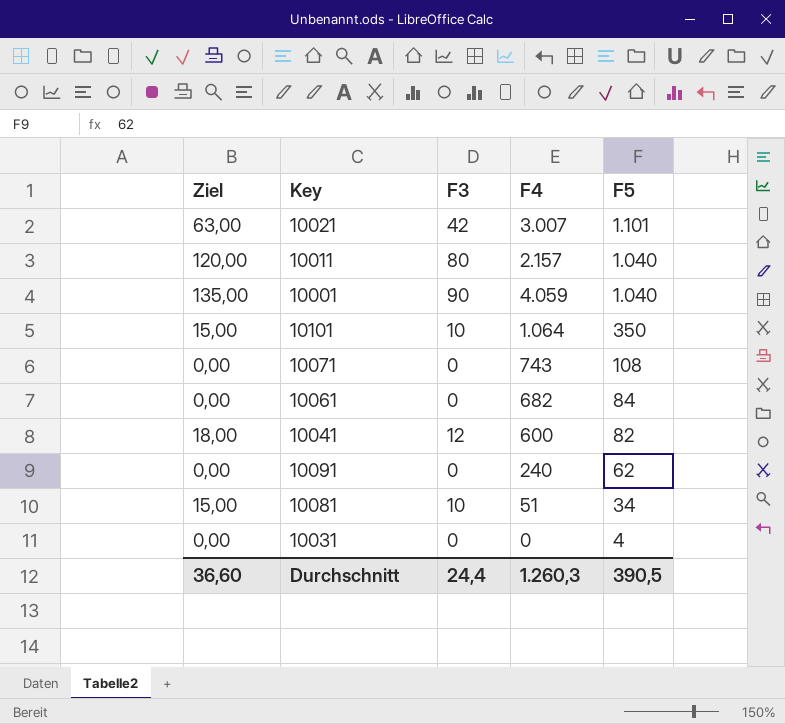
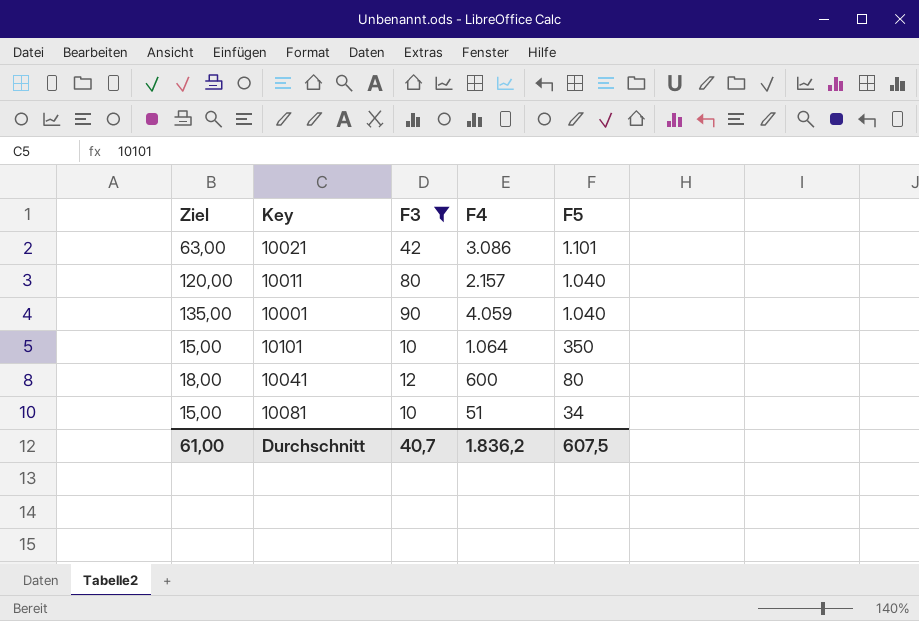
filter: none -> F3 != 0
10021 | F4: 3.007 -> 3.086
10041 | F5: 82 -> 80
Durchschnitt | Ziel: 36,60 -> 61,00
Durchschnitt | F3: 24,4 -> 40,7
Durchschnitt | F4: 1.260,3 -> 1.836,2
Durchschnitt | F5: 390,5 -> 607,5

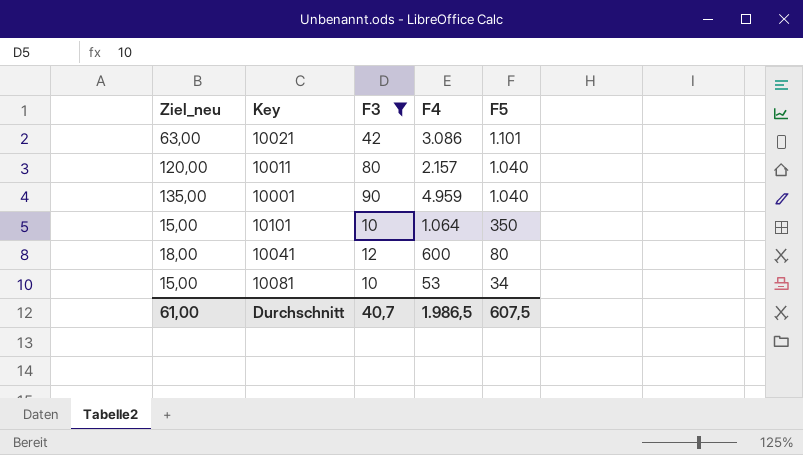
column name: Ziel -> Ziel_neu
10001 | F4: 4.059 -> 4.959
10081 | F4: 51 -> 53
Durchschnitt | F4: 1.836,2 -> 1.986,5

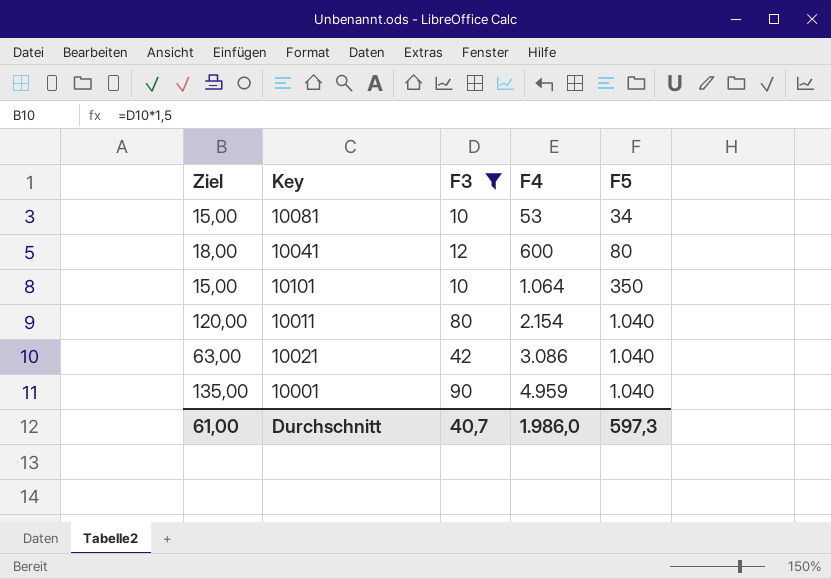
row order: F5 descending -> F4 ascending
column name: Ziel_neu -> Ziel
10011 | F4: 2.157 -> 2.154
10021 | F5: 1.101 -> 1.040
Durchschnitt | F4: 1.986,5 -> 1.986,0
Durchschnitt | F5: 607,5 -> 597,3

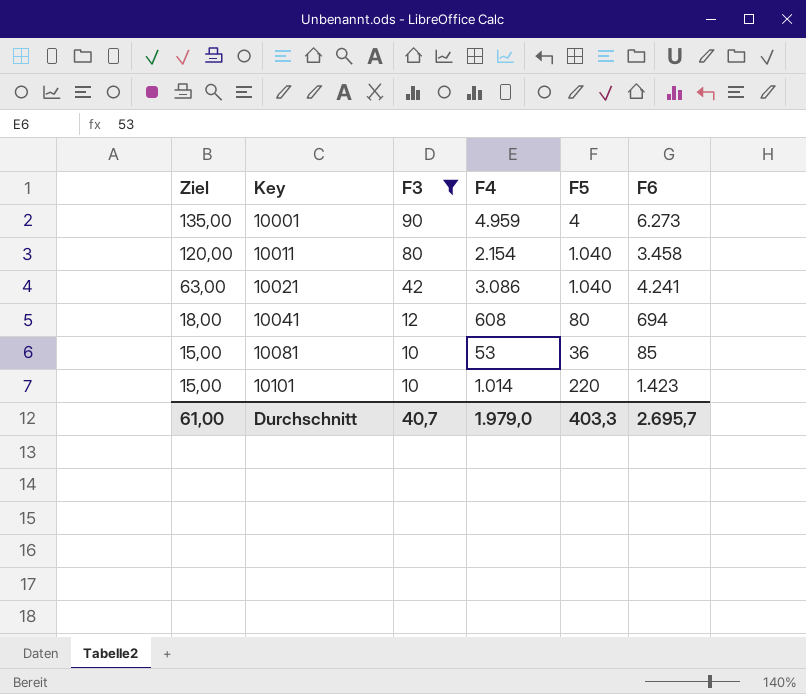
row order: F4 ascending -> Ziel descending
column F6 | position: none -> 6
10001 | F5: 1.040 -> 4
10041 | F4: 600 -> 608
10081 | F5: 34 -> 36
10101 | F4: 1.064 -> 1.014
10101 | F5: 350 -> 220
Durchschnitt | F4: 1.986,0 -> 1.979,0
Durchschnitt | F5: 597,3 -> 403,3

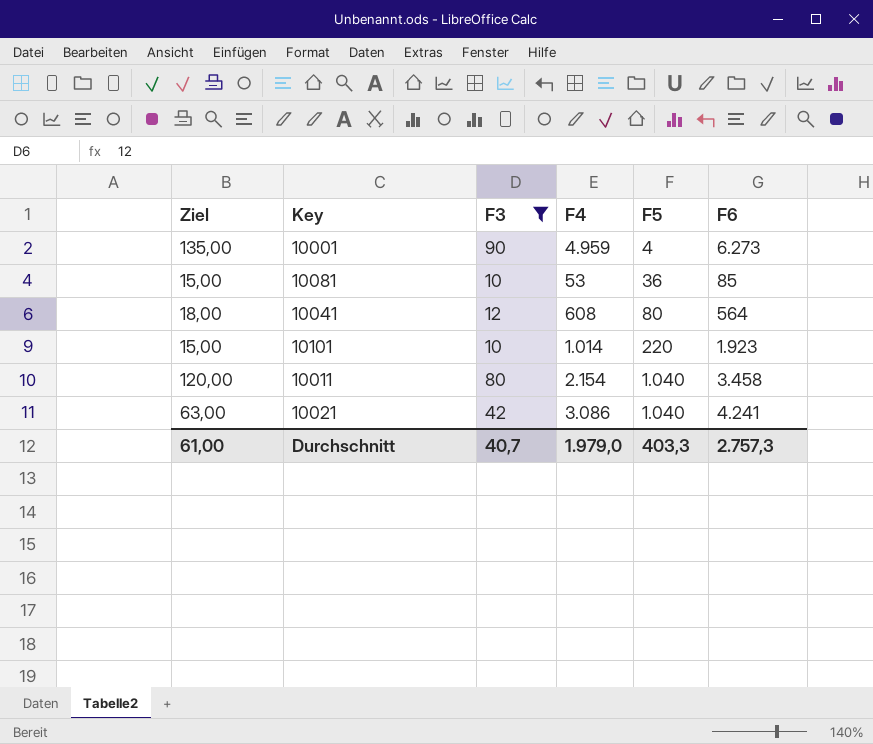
row order: Ziel descending -> F5 ascending
10041 | F6: 694 -> 564
10101 | F6: 1.423 -> 1.923
Durchschnitt | F6: 2.695,7 -> 2.757,3

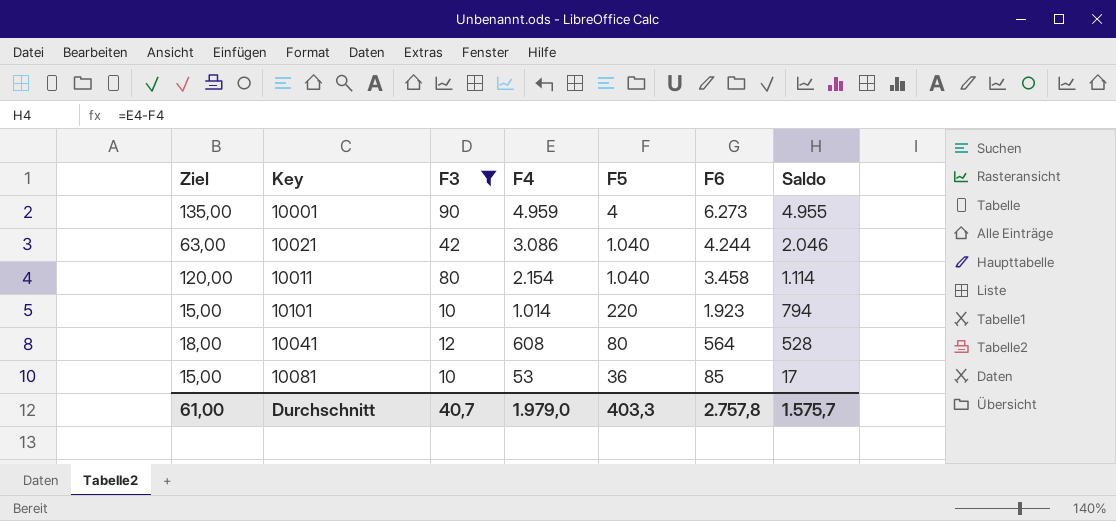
row order: F5 ascending -> F4 descending
column Saldo | formula: none -> [F4] - [F5]
10021 | F6: 4.241 -> 4.244
Durchschnitt | F6: 2.757,3 -> 2.757,8

